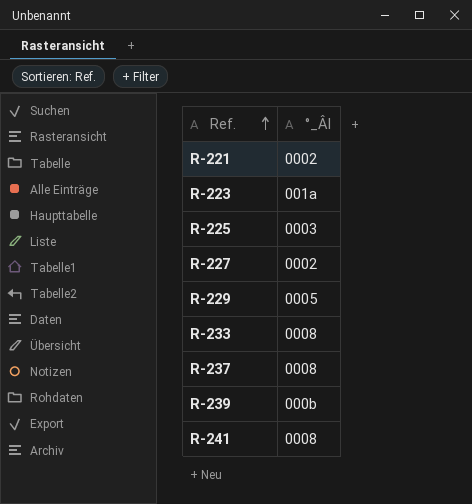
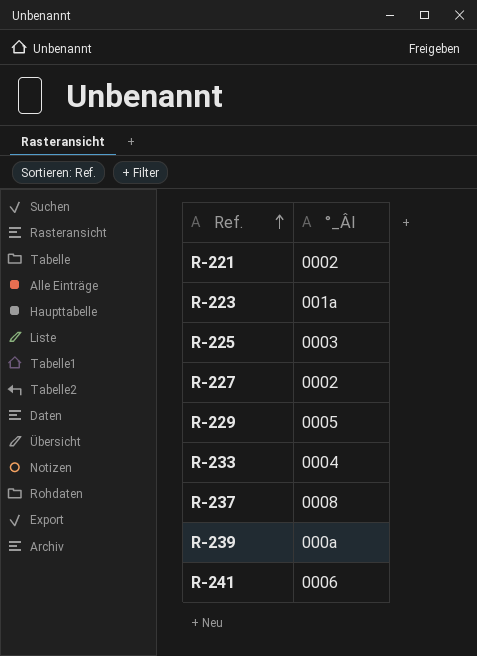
R-233 | °_ÂI: 0008 -> 0004
R-239 | °_ÂI: 000b -> 000a
R-241 | °_ÂI: 0008 -> 0006

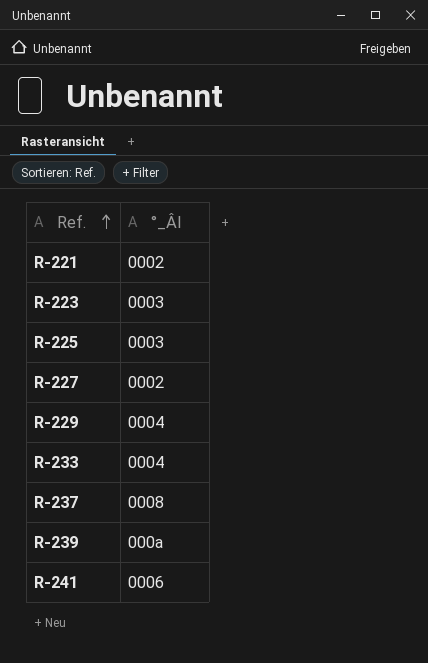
R-223 | °_ÂI: 001a -> 0003
R-229 | °_ÂI: 0005 -> 0004

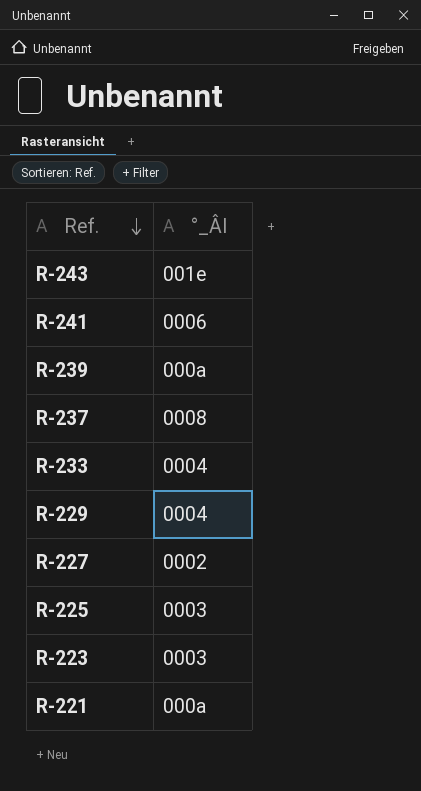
row order: Ref. ascending -> Ref. descending
row R-243: none -> 001e
R-221 | °_ÂI: 0002 -> 000a

